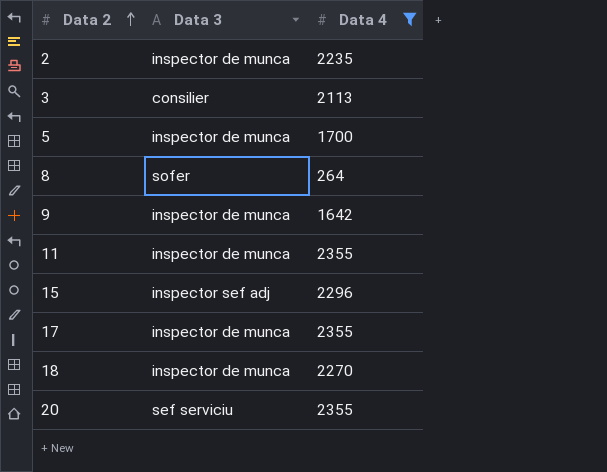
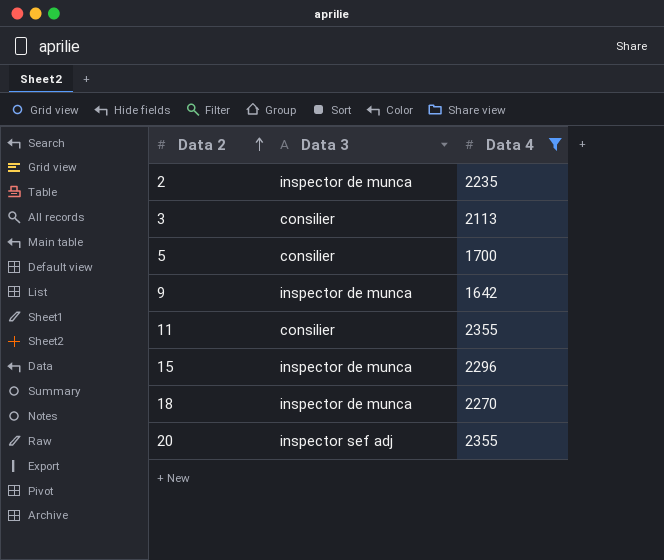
row 8: sofer | 264 -> none
row 17: inspector de munca | 2355 -> none
5 | Data 3: inspector de munca -> consilier
11 | Data 3: inspector de munca -> consilier
15 | Data 3: inspector sef adj -> inspector de munca
20 | Data 3: sef serviciu -> inspector sef adj

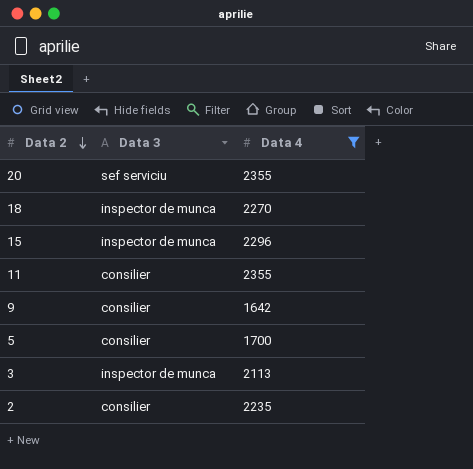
row order: Data 2 ascending -> Data 2 descending
20 | Data 3: inspector sef adj -> sef serviciu
9 | Data 3: inspector de munca -> consilier
3 | Data 3: consilier -> inspector de munca
2 | Data 3: inspector de munca -> consilier

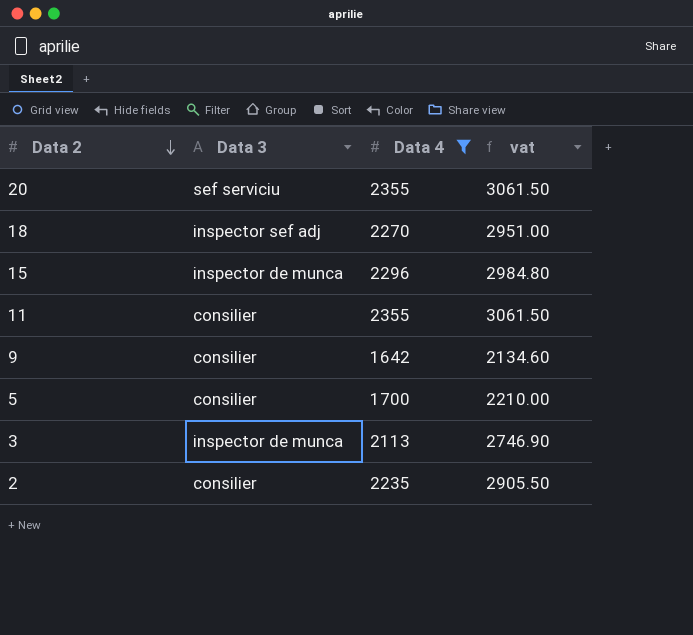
column vat | formula: none -> [Data 4] * 1.3
18 | Data 3: inspector de munca -> inspector sef adj

